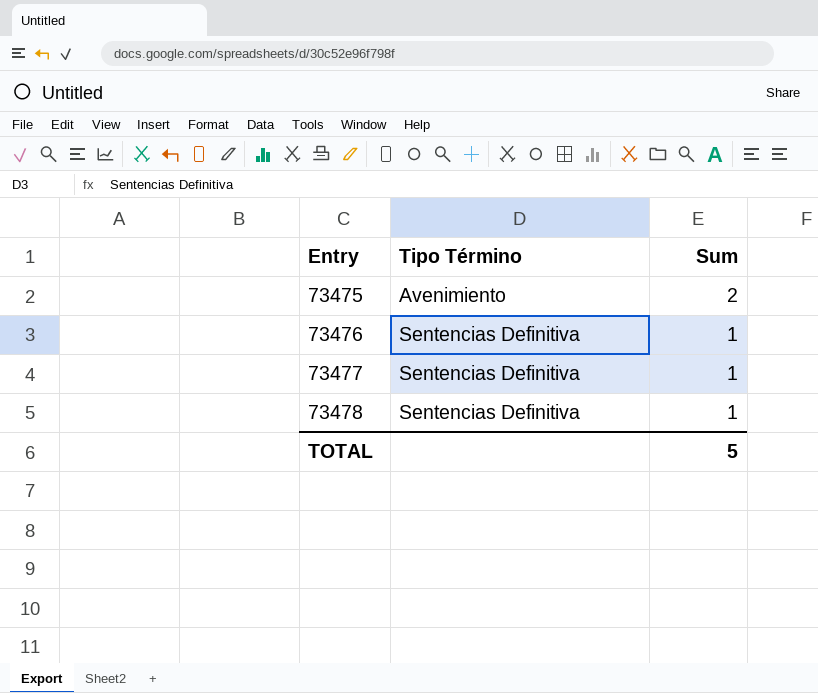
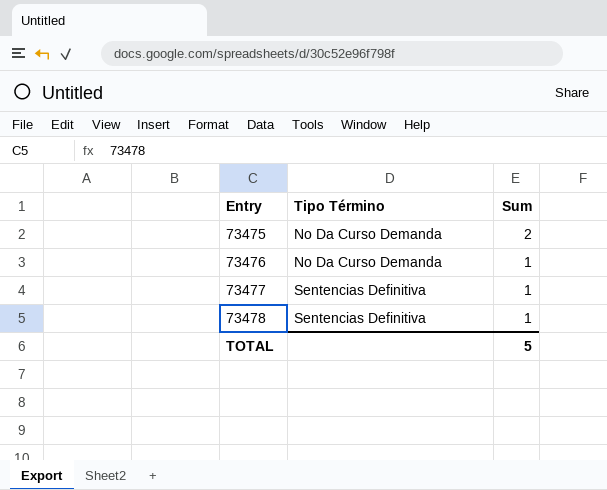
73475 | Tipo Término: Avenimiento -> No Da Curso Demanda
73476 | Tipo Término: Sentencias Definitiva -> No Da Curso Demanda

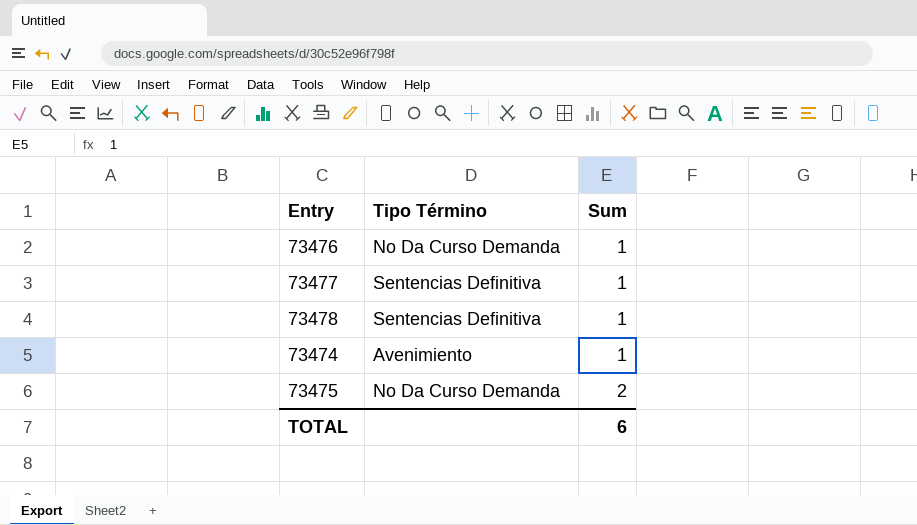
row order: Entry ascending -> Sum ascending
row 73474: none -> Avenimiento | 1
TOTAL | Sum: 5 -> 6

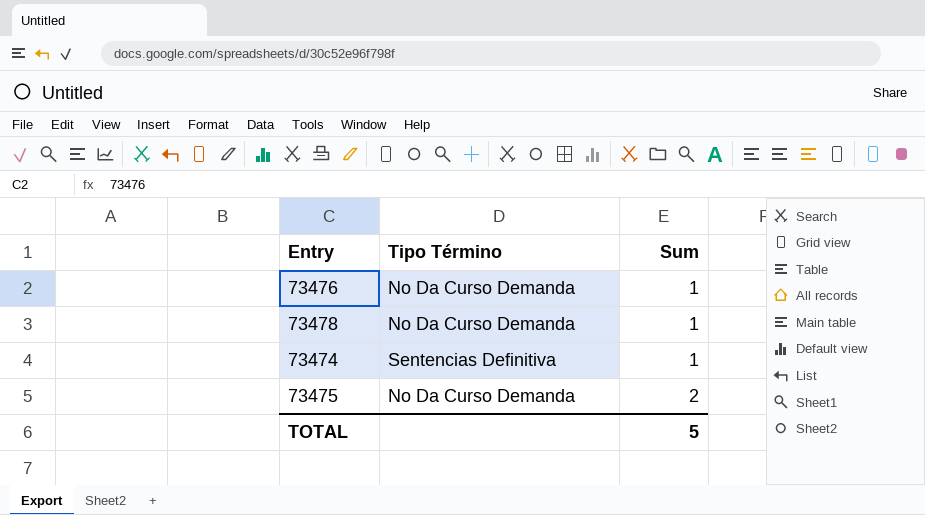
row 73477: Sentencias Definitiva | 1 -> none
73478 | Tipo Término: Sentencias Definitiva -> No Da Curso Demanda
73474 | Tipo Término: Avenimiento -> Sentencias Definitiva
TOTAL | Sum: 6 -> 5

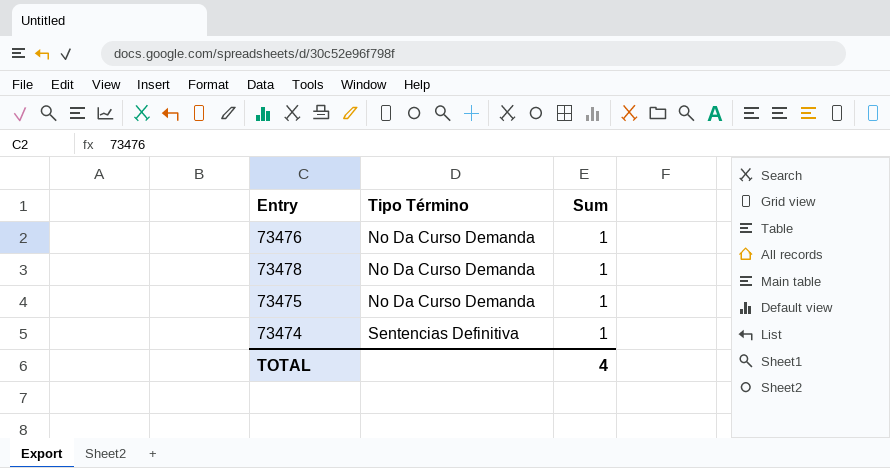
row order: Sum ascending -> Tipo Término ascending
73475 | Sum: 2 -> 1
TOTAL | Sum: 5 -> 4

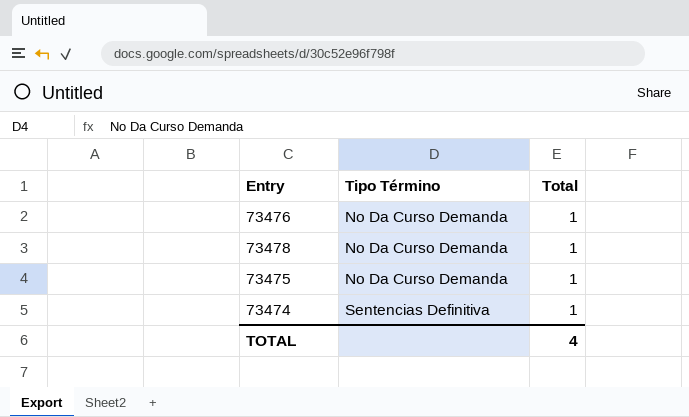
column name: Sum -> Total

